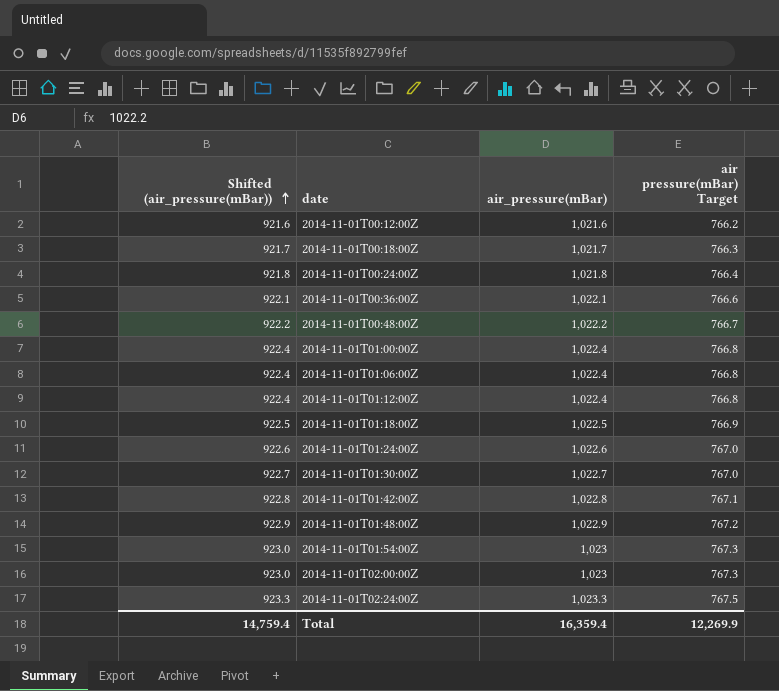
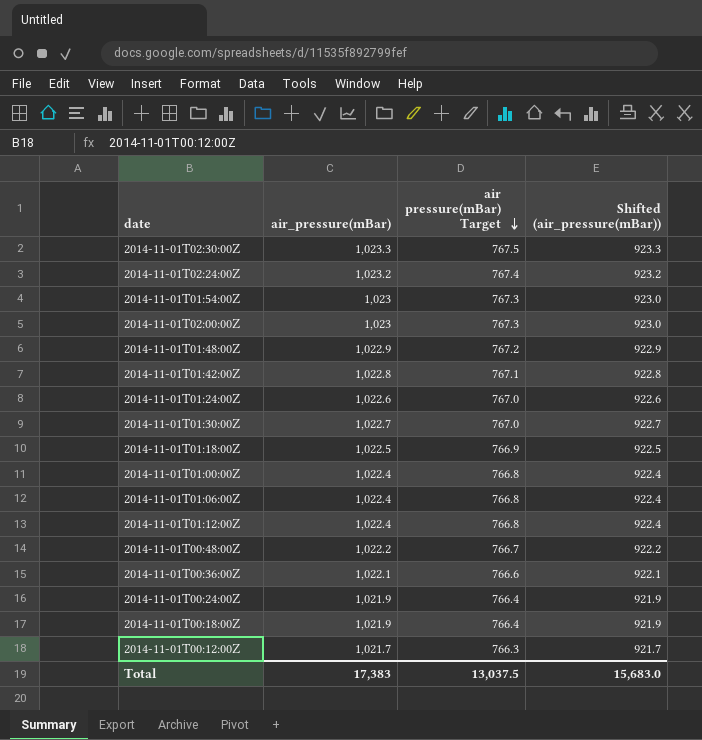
row order: Shifted (air_pressure(mBar)) ascending -> air pressure(mBar) Target descending
column Shifted (air_pressure(mBar)) | position: 1 -> 4
row 2014-11-01T02:30:00Z: none -> 1,023.3 | 767.5 | 923.3
2014-11-01T02:24:00Z | air_pressure(mBar): 1,023.3 -> 1,023.2
2014-11-01T02:24:00Z | air pressure(mBar) Target: 767.5 -> 767.4
2014-11-01T02:24:00Z | Shifted (air_pressure(mBar)): 923.3 -> 923.2
2014-11-01T00:24:00Z | air_pressure(mBar): 1,021.8 -> 1,021.9
2014-11-01T00:24:00Z | Shifted (air_pressure(mBar)): 921.8 -> 921.9
2014-11-01T00:18:00Z | air_pressure(mBar): 1,021.7 -> 1,021.9
2014-11-01T00:18:00Z | air pressure(mBar) Target: 766.3 -> 766.4
2014-11-01T00:18:00Z | Shifted (air_pressure(mBar)): 921.7 -> 921.9
2014-11-01T00:12:00Z | air_pressure(mBar): 1,021.6 -> 1,021.7
2014-11-01T00:12:00Z | air pressure(mBar) Target: 766.2 -> 766.3
2014-11-01T00:12:00Z | Shifted (air_pressure(mBar)): 921.6 -> 921.7
Total | air_pressure(mBar): 16,359.4 -> 17,383
Total | air pressure(mBar) Target: 12,269.9 -> 13,037.5
Total | Shifted (air_pressure(mBar)): 14,759.4 -> 15,683.0

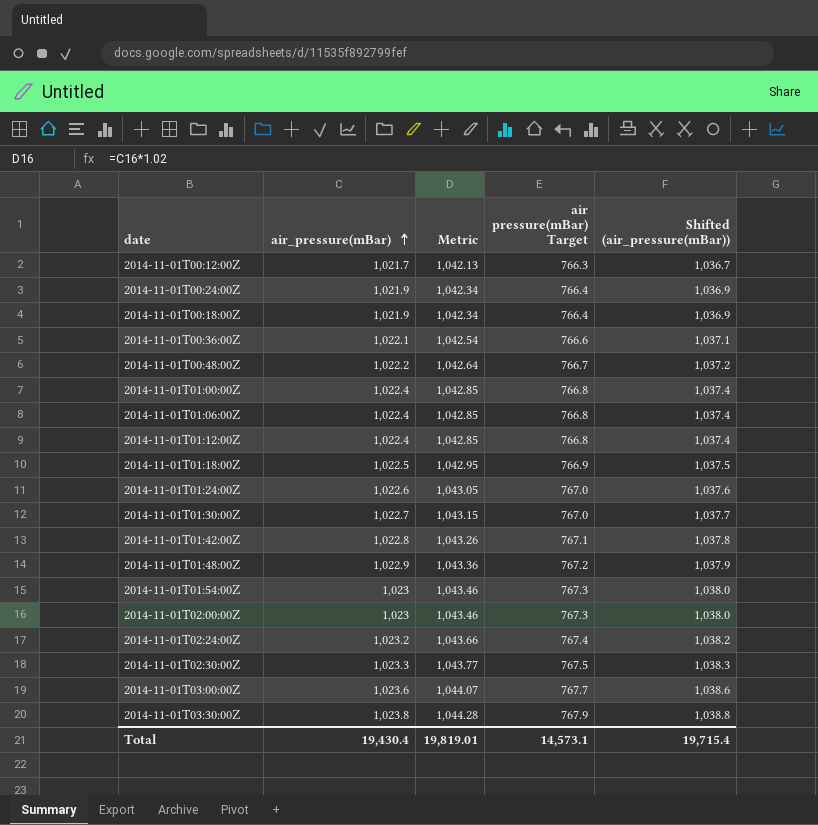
row order: air pressure(mBar) Target descending -> air_pressure(mBar) ascending
column Metric | formula: none -> [air_pressure(mBar)] * 1.02
column Shifted (air_pressure(mBar)) | formula: [air_pressure(mBar)] - 100 -> [air_pressure(mBar)] + 15
row 2014-11-01T03:00:00Z: none -> 1,023.6 | 1,044.07 | 767.7 | 1,038.6
row 2014-11-01T03:30:00Z: none -> 1,023.8 | 1,044.28 | 767.9 | 1,038.8
Total | air_pressure(mBar): 17,383 -> 19,430.4
Total | air pressure(mBar) Target: 13,037.5 -> 14,573.1
Total | Shifted (air_pressure(mBar)): 15,683.0 -> 19,715.4

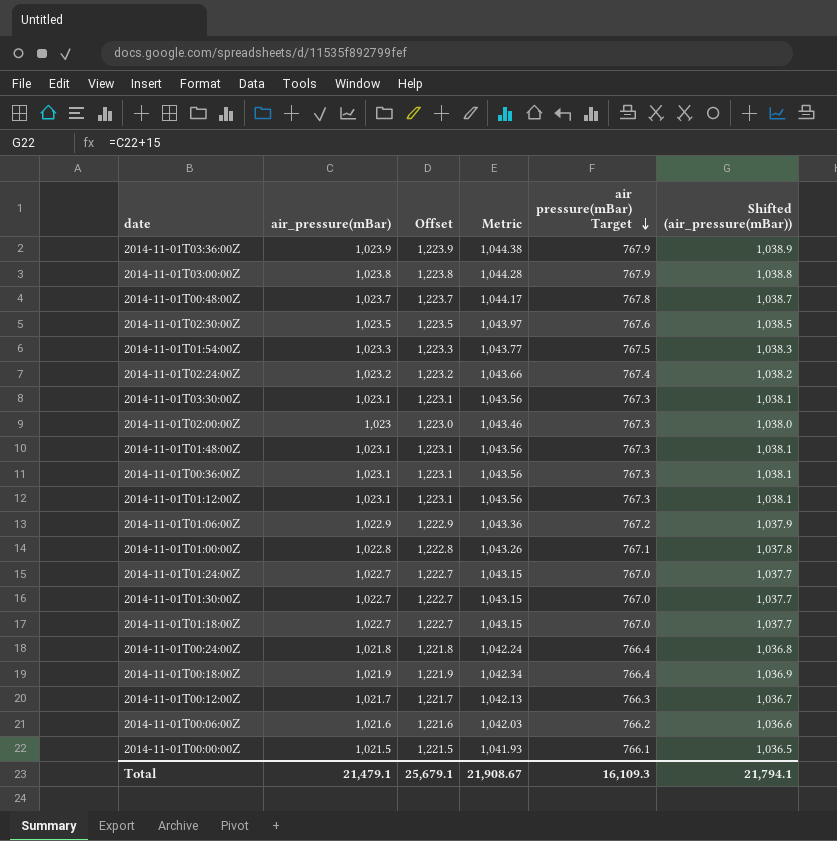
row order: air_pressure(mBar) ascending -> air pressure(mBar) Target descending
column Offset | formula: none -> [air_pressure(mBar)] + 200
row 2014-11-01T01:42:00Z: 1,022.8 | 1,043.26 | 767.1 | 1,037.8 -> none
row 2014-11-01T03:36:00Z: none -> 1,023.9 | 1,223.9 | 1,044.38 | 767.9 | 1,038.9
2014-11-01T03:00:00Z | air_pressure(mBar): 1,023.6 -> 1,023.8
2014-11-01T03:00:00Z | Metric: 1,044.07 -> 1,044.28
2014-11-01T03:00:00Z | air pressure(mBar) Target: 767.7 -> 767.9
2014-11-01T03:00:00Z | Shifted (air_pressure(mBar)): 1,038.6 -> 1,038.8
2014-11-01T00:48:00Z | air_pressure(mBar): 1,022.2 -> 1,023.7
2014-11-01T00:48:00Z | Metric: 1,042.64 -> 1,044.17
2014-11-01T00:48:00Z | air pressure(mBar) Target: 766.7 -> 767.8
2014-11-01T00:48:00Z | Shifted (air_pressure(mBar)): 1,037.2 -> 1,038.7
2014-11-01T02:30:00Z | air_pressure(mBar): 1,023.3 -> 1,023.5
2014-11-01T02:30:00Z | Metric: 1,043.77 -> 1,043.97
2014-11-01T02:30:00Z | air pressure(mBar) Target: 767.5 -> 767.6
2014-11-01T02:30:00Z | Shifted (air_pressure(mBar)): 1,038.3 -> 1,038.5
2014-11-01T01:54:00Z | air_pressure(mBar): 1,023 -> 1,023.3
2014-11-01T01:54:00Z | Metric: 1,043.46 -> 1,043.77
2014-11-01T01:54:00Z | air pressure(mBar) Target: 767.3 -> 767.5
2014-11-01T01:54:00Z | Shifted (air_pressure(mBar)): 1,038.0 -> 1,038.3
2014-11-01T03:30:00Z | air_pressure(mBar): 1,023.8 -> 1,023.1
2014-11-01T03:30:00Z | Metric: 1,044.28 -> 1,043.56
2014-11-01T03:30:00Z | air pressure(mBar) Target: 767.9 -> 767.3
2014-11-01T03:30:00Z | Shifted (air_pressure(mBar)): 1,038.8 -> 1,038.1
2014-11-01T01:48:00Z | air_pressure(mBar): 1,022.9 -> 1,023.1
2014-11-01T01:48:00Z | Metric: 1,043.36 -> 1,043.56
2014-11-01T01:48:00Z | air pressure(mBar) Target: 767.2 -> 767.3
2014-11-01T01:48:00Z | Shifted (air_pressure(mBar)): 1,037.9 -> 1,038.1
2014-11-01T00:36:00Z | air_pressure(mBar): 1,022.1 -> 1,023.1
2014-11-01T00:36:00Z | Metric: 1,042.54 -> 1,043.56
2014-11-01T00:36:00Z | air pressure(mBar) Target: 766.6 -> 767.3
2014-11-01T00:36:00Z | Shifted (air_pressure(mBar)): 1,037.1 -> 1,038.1
2014-11-01T01:12:00Z | air_pressure(mBar): 1,022.4 -> 1,023.1
2014-11-01T01:12:00Z | Metric: 1,042.85 -> 1,043.56
2014-11-01T01:12:00Z | air pressure(mBar) Target: 766.8 -> 767.3
2014-11-01T01:12:00Z | Shifted (air_pressure(mBar)): 1,037.4 -> 1,038.1
2014-11-01T01:06:00Z | air_pressure(mBar): 1,022.4 -> 1,022.9
2014-11-01T01:06:00Z | Metric: 1,042.85 -> 1,043.36
2014-11-01T01:06:00Z | air pressure(mBar) Target: 766.8 -> 767.2
2014-11-01T01:06:00Z | Shifted (air_pressure(mBar)): 1,037.4 -> 1,037.9
2014-11-01T01:00:00Z | air_pressure(mBar): 1,022.4 -> 1,022.8
2014-11-01T01:00:00Z | Metric: 1,042.85 -> 1,043.26
2014-11-01T01:00:00Z | air pressure(mBar) Target: 766.8 -> 767.1
2014-11-01T01:00:00Z | Shifted (air_pressure(mBar)): 1,037.4 -> 1,037.8
2014-11-01T01:24:00Z | air_pressure(mBar): 1,022.6 -> 1,022.7
2014-11-01T01:24:00Z | Metric: 1,043.05 -> 1,043.15
2014-11-01T01:24:00Z | Shifted (air_pressure(mBar)): 1,037.6 -> 1,037.7
2014-11-01T01:18:00Z | air_pressure(mBar): 1,022.5 -> 1,022.7
2014-11-01T01:18:00Z | Metric: 1,042.95 -> 1,043.15
2014-11-01T01:18:00Z | air pressure(mBar) Target: 766.9 -> 767.0
2014-11-01T01:18:00Z | Shifted (air_pressure(mBar)): 1,037.5 -> 1,037.7
2014-11-01T00:24:00Z | air_pressure(mBar): 1,021.9 -> 1,021.8
2014-11-01T00:24:00Z | Metric: 1,042.34 -> 1,042.24
2014-11-01T00:24:00Z | Shifted (air_pressure(mBar)): 1,036.9 -> 1,036.8
row 2014-11-01T00:06:00Z: none -> 1,021.6 | 1,221.6 | 1,042.03 | 766.2 | 1,036.6
row 2014-11-01T00:00:00Z: none -> 1,021.5 | 1,221.5 | 1,041.93 | 766.1 | 1,036.5
Total | air_pressure(mBar): 19,430.4 -> 21,479.1
Total | Metric: 19,819.01 -> 21,908.67
Total | air pressure(mBar) Target: 14,573.1 -> 16,109.3
Total | Shifted (air_pressure(mBar)): 19,715.4 -> 21,794.1

